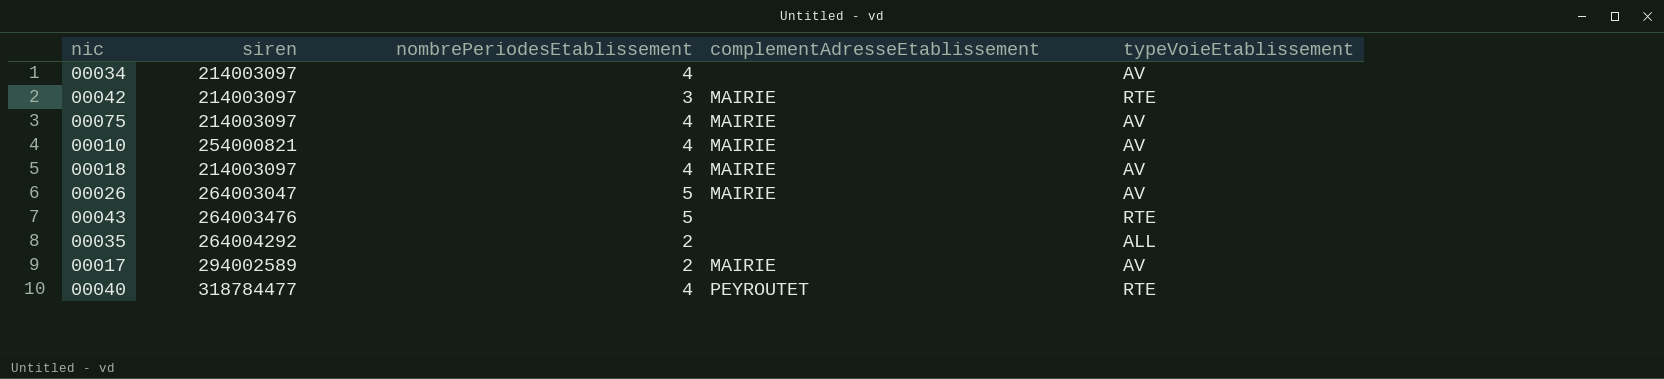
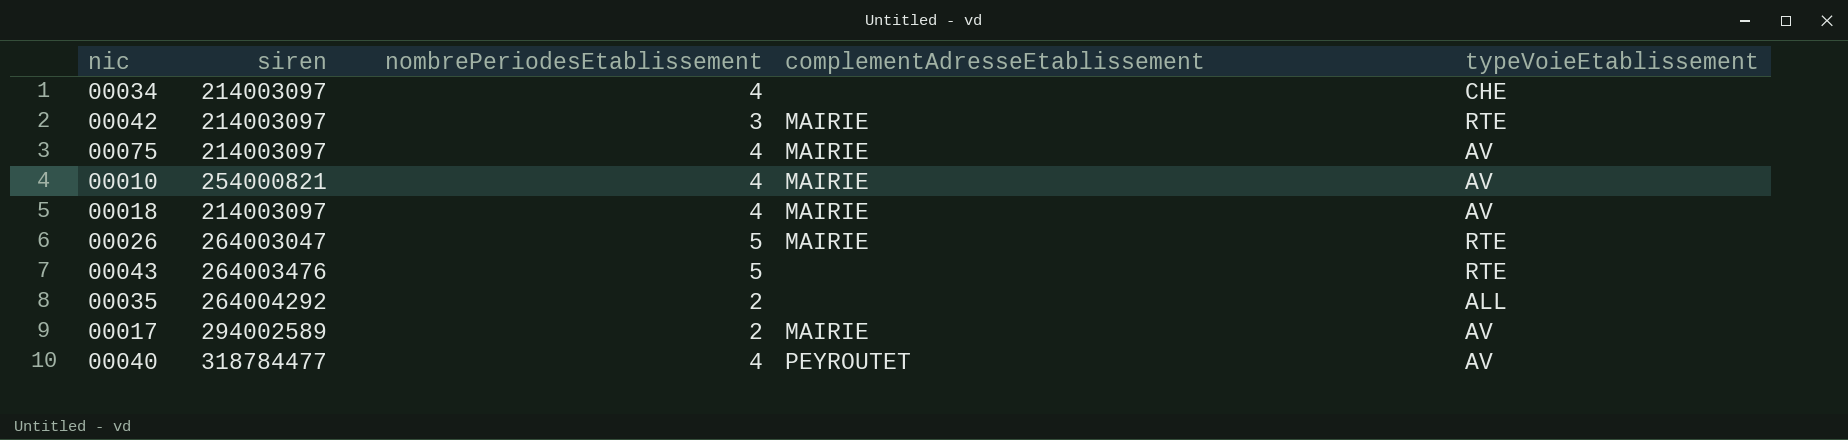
00034 | typeVoieEtablissement: AV -> CHE
00026 | typeVoieEtablissement: AV -> RTE
00040 | typeVoieEtablissement: RTE -> AV

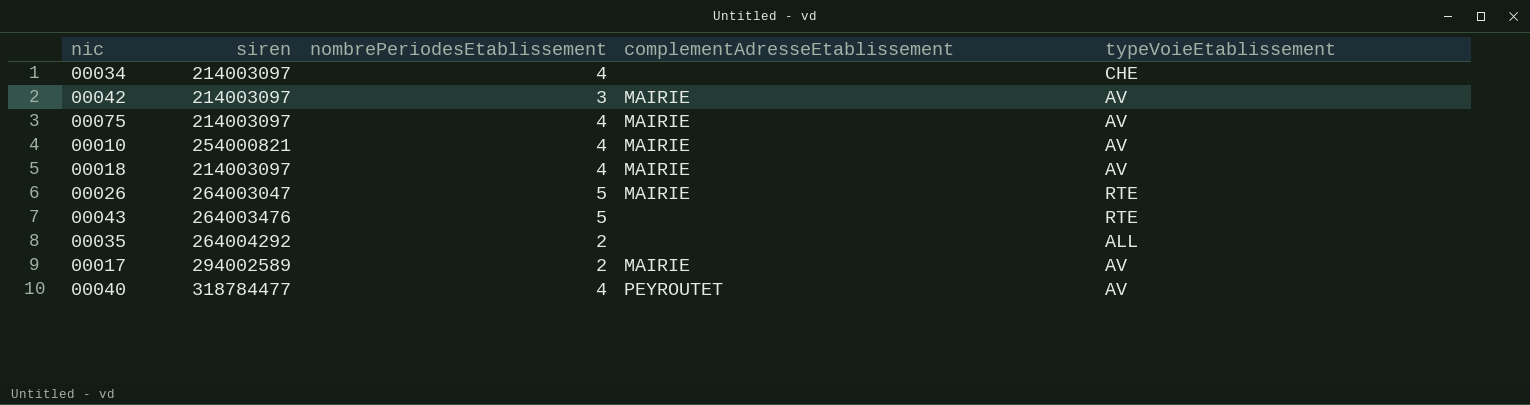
00042 | typeVoieEtablissement: RTE -> AV

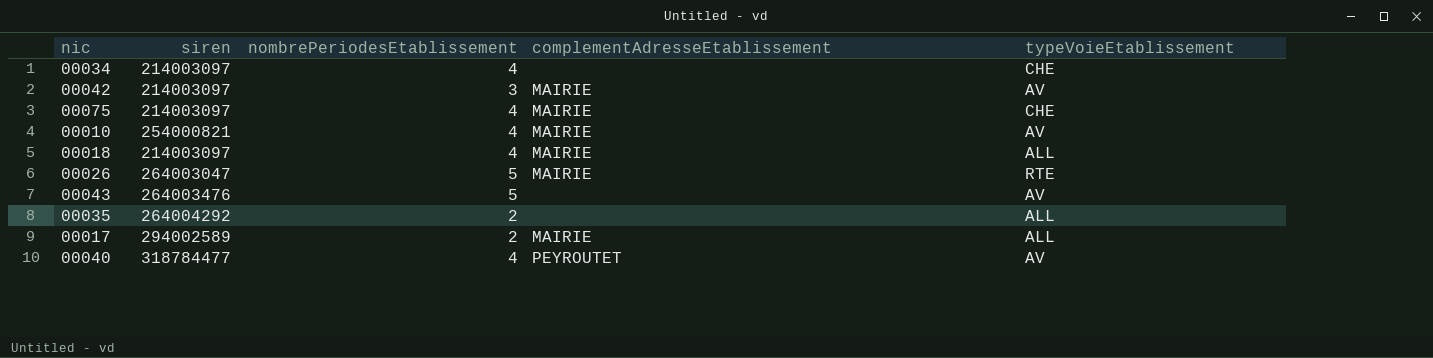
00075 | typeVoieEtablissement: AV -> CHE
00018 | typeVoieEtablissement: AV -> ALL
00043 | typeVoieEtablissement: RTE -> AV
00017 | typeVoieEtablissement: AV -> ALL

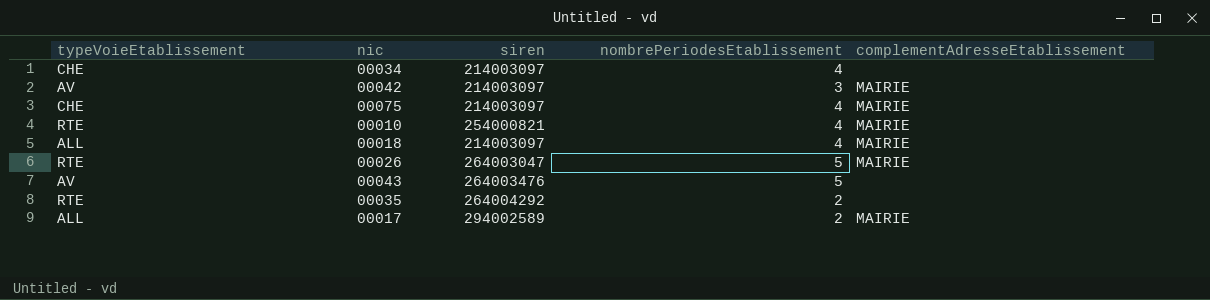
column typeVoieEtablissement | position: 5 -> 1
row 00040: 318784477 | 4 | PEYROUTET | AV -> none
00010 | typeVoieEtablissement: AV -> RTE
00035 | typeVoieEtablissement: ALL -> RTE

